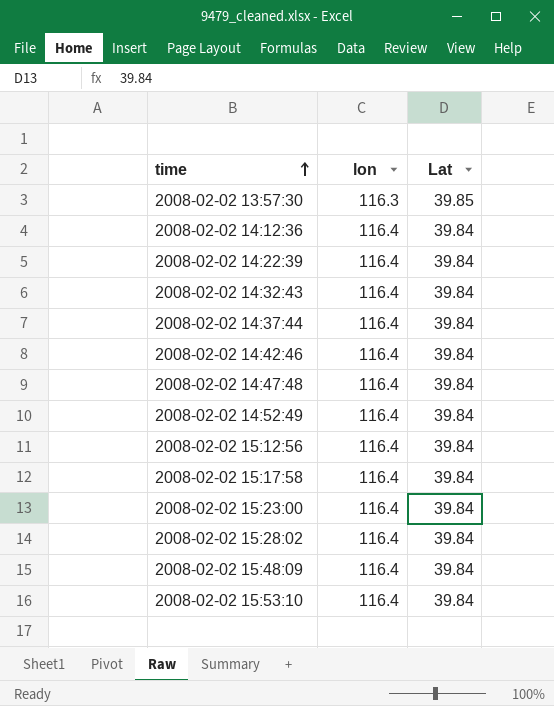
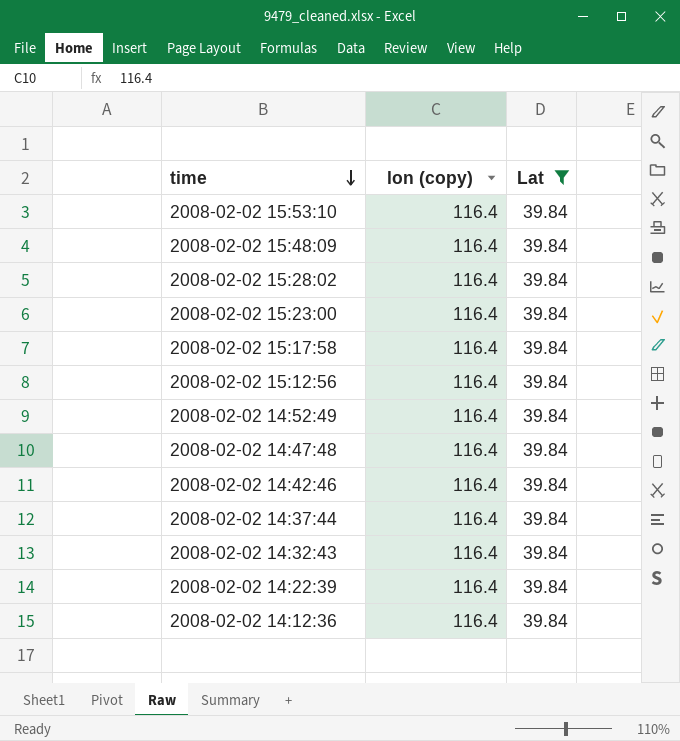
filter: none -> Lat = 39.84
row order: time ascending -> time descending
column name: lon -> lon (copy)

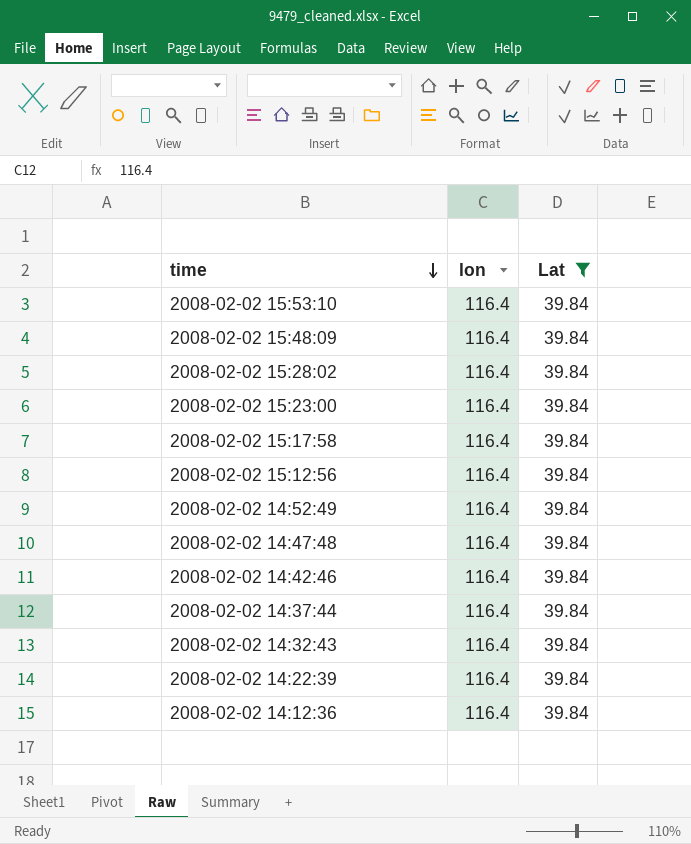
column name: lon (copy) -> lon

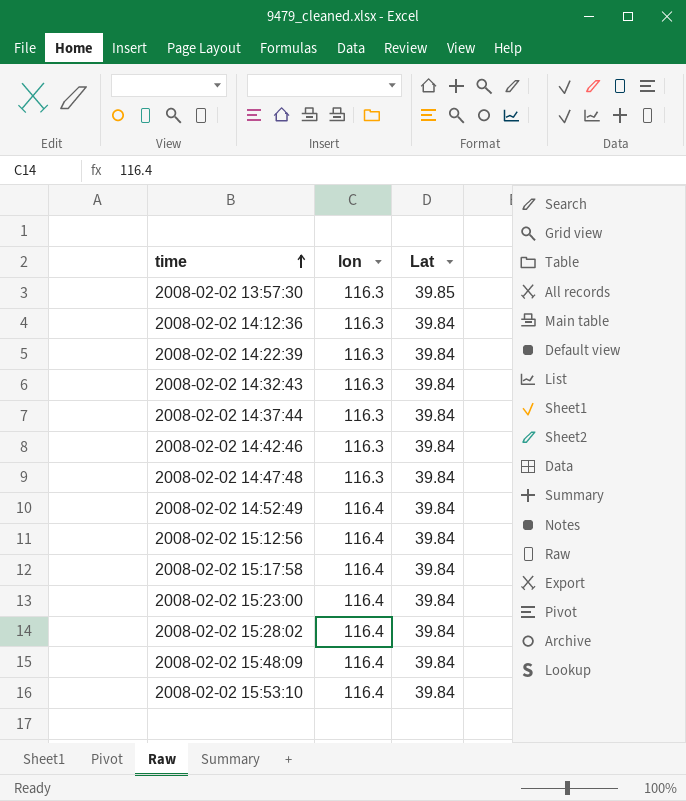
filter: Lat = 39.84 -> none
row order: time descending -> time ascending
2008-02-02 14:12:36 | lon: 116.4 -> 116.3
2008-02-02 14:22:39 | lon: 116.4 -> 116.3
2008-02-02 14:32:43 | lon: 116.4 -> 116.3
2008-02-02 14:37:44 | lon: 116.4 -> 116.3
2008-02-02 14:42:46 | lon: 116.4 -> 116.3
2008-02-02 14:47:48 | lon: 116.4 -> 116.3

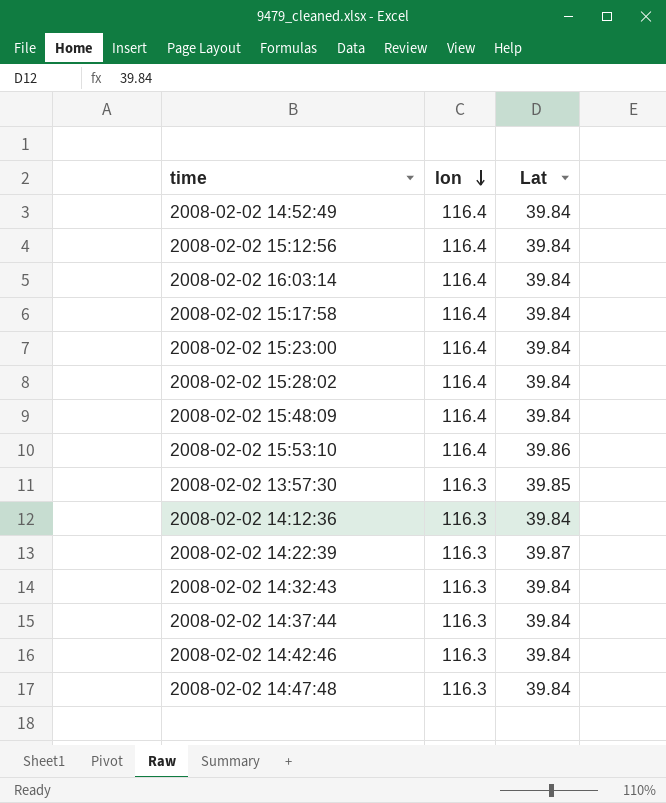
row order: time ascending -> lon descending
row 2008-02-02 16:03:14: none -> 116.4 | 39.84
2008-02-02 15:53:10 | Lat: 39.84 -> 39.86
2008-02-02 14:22:39 | Lat: 39.84 -> 39.87

